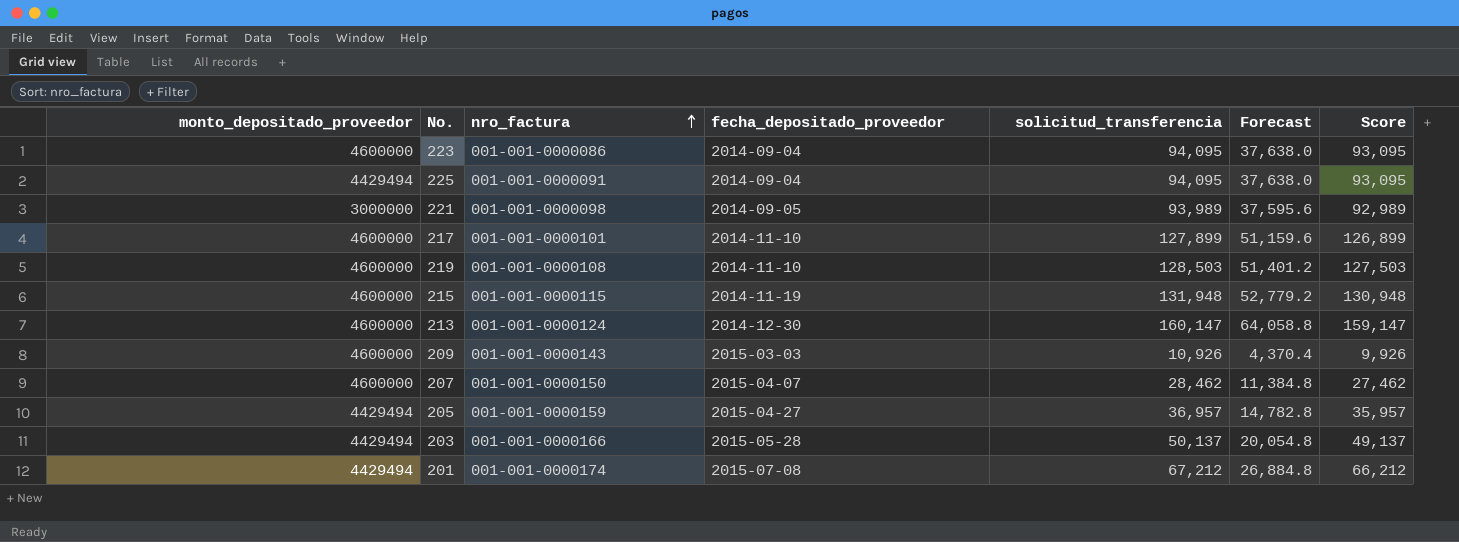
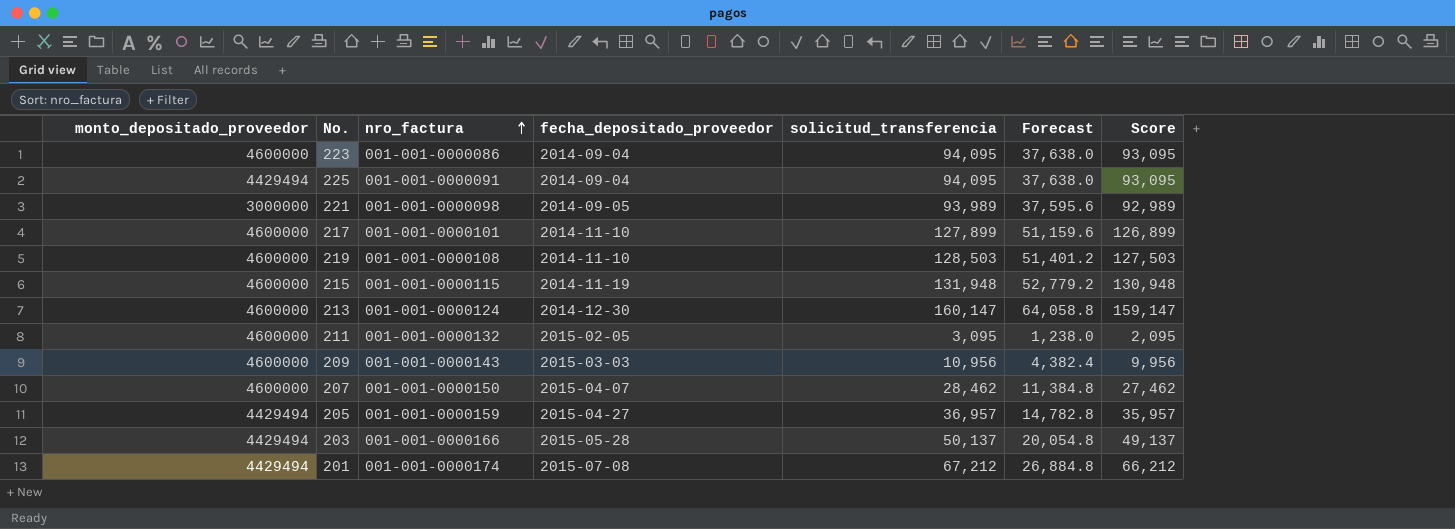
row 211: none -> 4600000 | 001-001-0000132 | 2015-02-05 | 3,095 | 1,238.0 | 2,095
209 | solicitud_transferencia: 10,926 -> 10,956
209 | Forecast: 4,370.4 -> 4,382.4
209 | Score: 9,926 -> 9,956

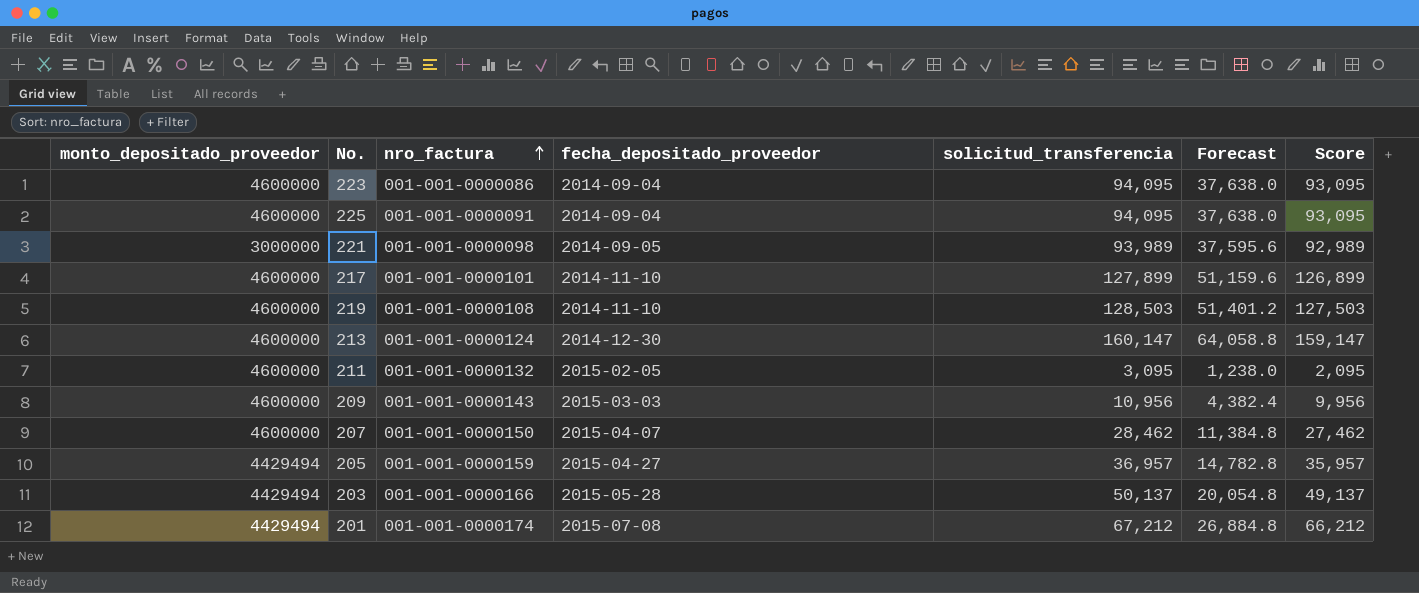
row 215: 4600000 | 001-001-0000115 | 2014-11-19 | 131,948 | 52,779.2 | 130,948 -> none
225 | monto_depositado_proveedor: 4429494 -> 4600000

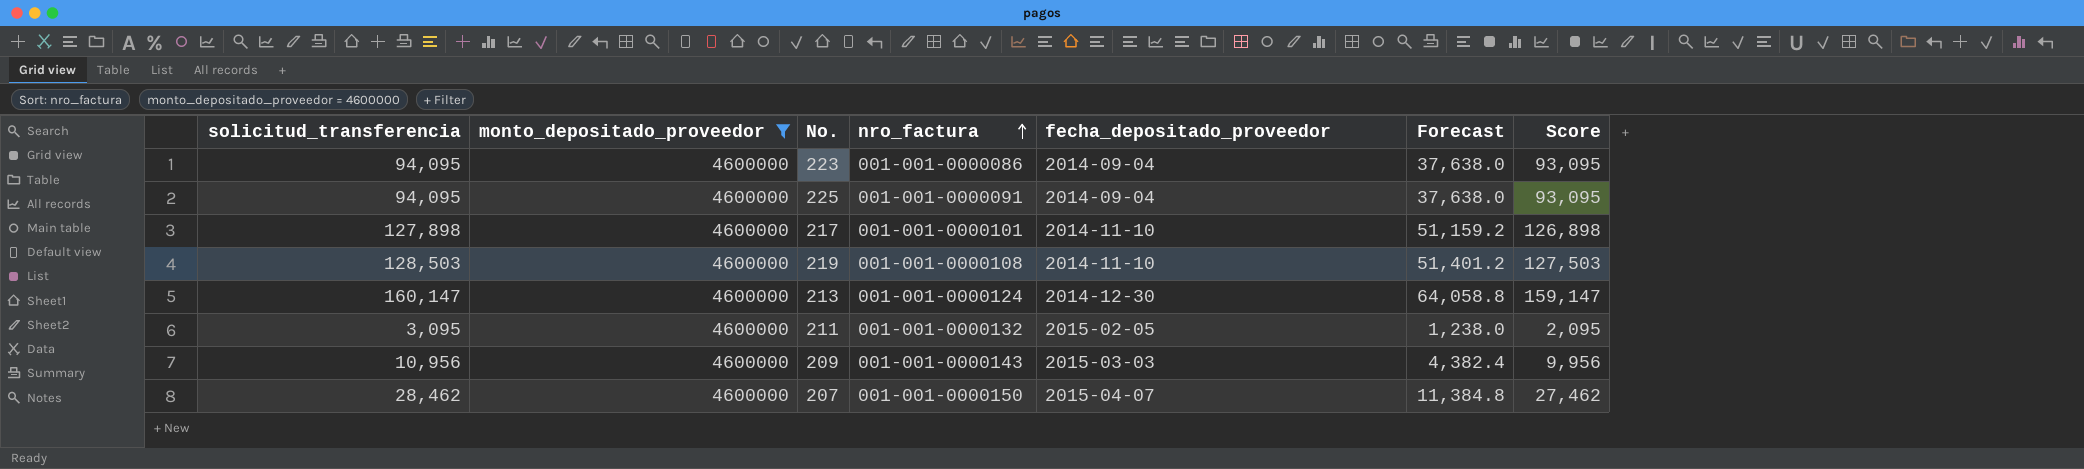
filter: none -> monto_depositado_proveedor = 4600000
column solicitud_transferencia | position: 5 -> 1
217 | solicitud_transferencia: 127,899 -> 127,898
217 | Forecast: 51,159.6 -> 51,159.2
217 | Score: 126,899 -> 126,898

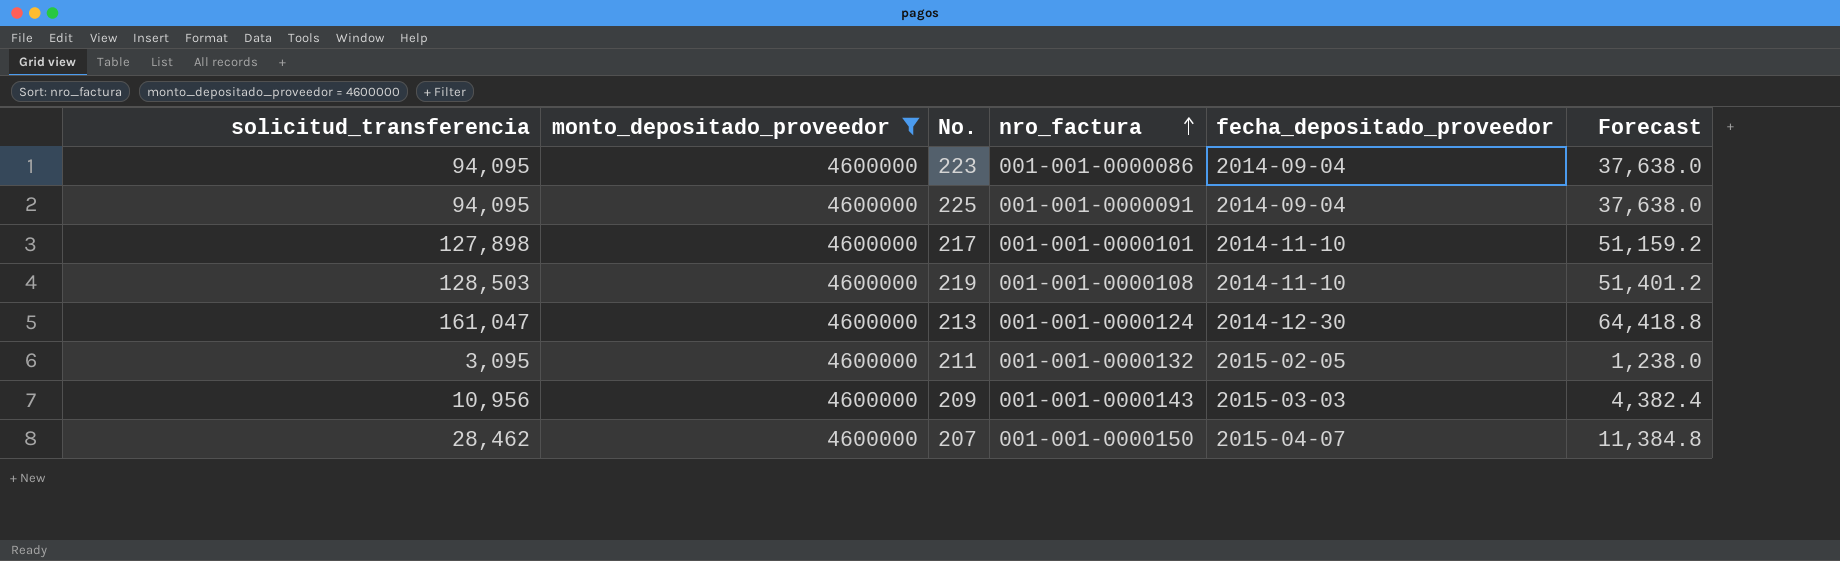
column Score | formula: [solicitud_transferencia] - 1000 -> none
213 | solicitud_transferencia: 160,147 -> 161,047
213 | Forecast: 64,058.8 -> 64,418.8

